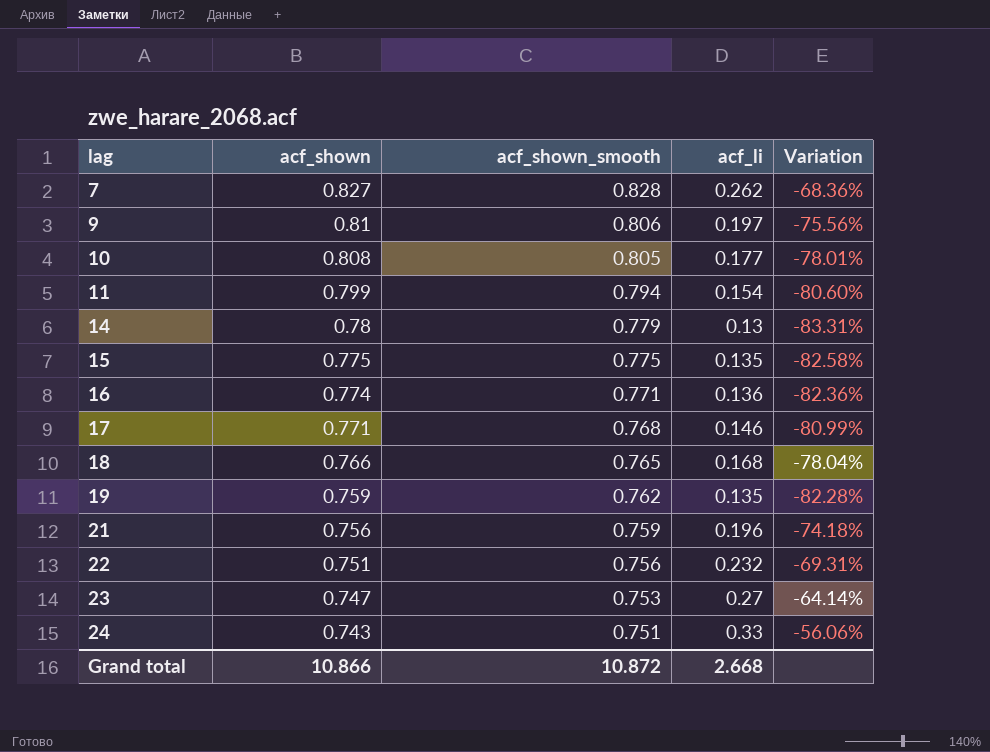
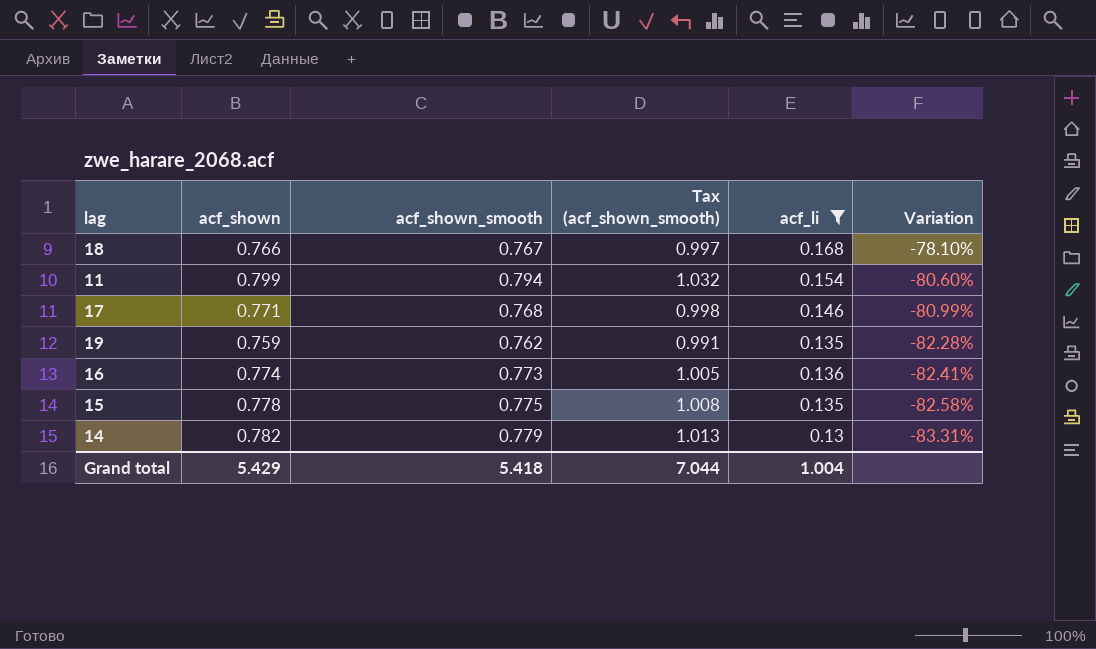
filter: none -> acf_li <= 0.168
row order: lag ascending -> Variation descending
column Tax (acf_shown_smooth) | formula: none -> [acf_shown_smooth] * 1.3
18 | acf_shown_smooth: 0.765 -> 0.767
18 | Variation: -78.04% -> -78.10%
16 | acf_shown_smooth: 0.771 -> 0.773
16 | Variation: -82.36% -> -82.41%
15 | acf_shown: 0.775 -> 0.778
14 | acf_shown: 0.78 -> 0.782
Grand total | acf_shown: 10.866 -> 5.429
Grand total | acf_shown_smooth: 10.872 -> 5.418
Grand total | acf_li: 2.668 -> 1.004

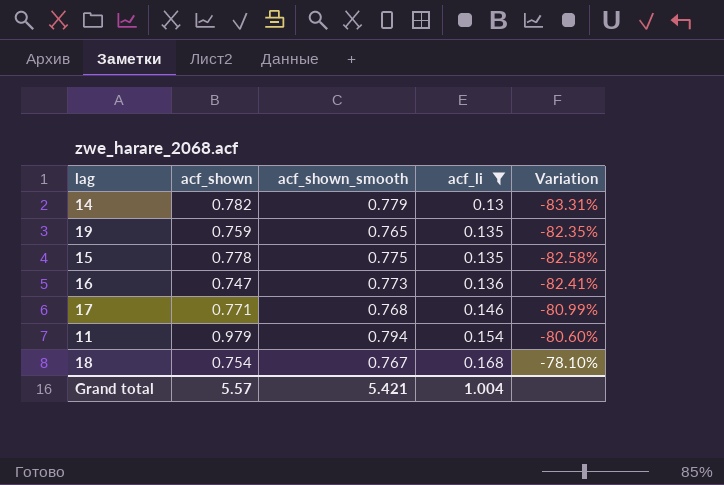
row order: Variation descending -> acf_li ascending
column Tax (acf_shown_smooth) | formula: [acf_shown_smooth] * 1.3 -> none
19 | acf_shown_smooth: 0.762 -> 0.765
19 | Variation: -82.28% -> -82.35%
16 | acf_shown: 0.774 -> 0.747
11 | acf_shown: 0.799 -> 0.979
18 | acf_shown: 0.766 -> 0.754
Grand total | acf_shown: 5.429 -> 5.57
Grand total | acf_shown_smooth: 5.418 -> 5.421

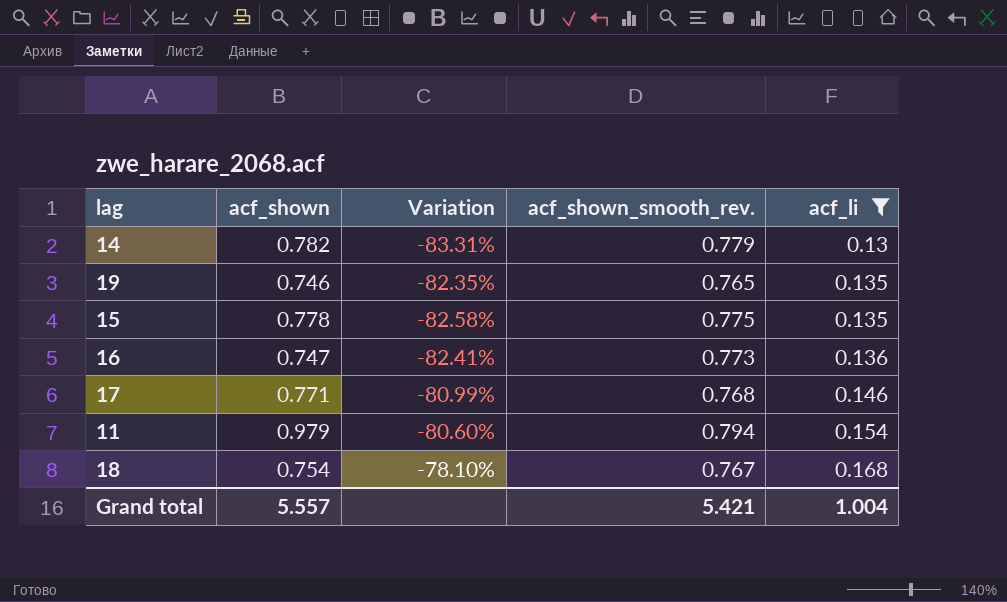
column Variation | position: 5 -> 3
column name: acf_shown_smooth -> acf_shown_smooth_rev.
19 | acf_shown: 0.759 -> 0.746
Grand total | acf_shown: 5.57 -> 5.557

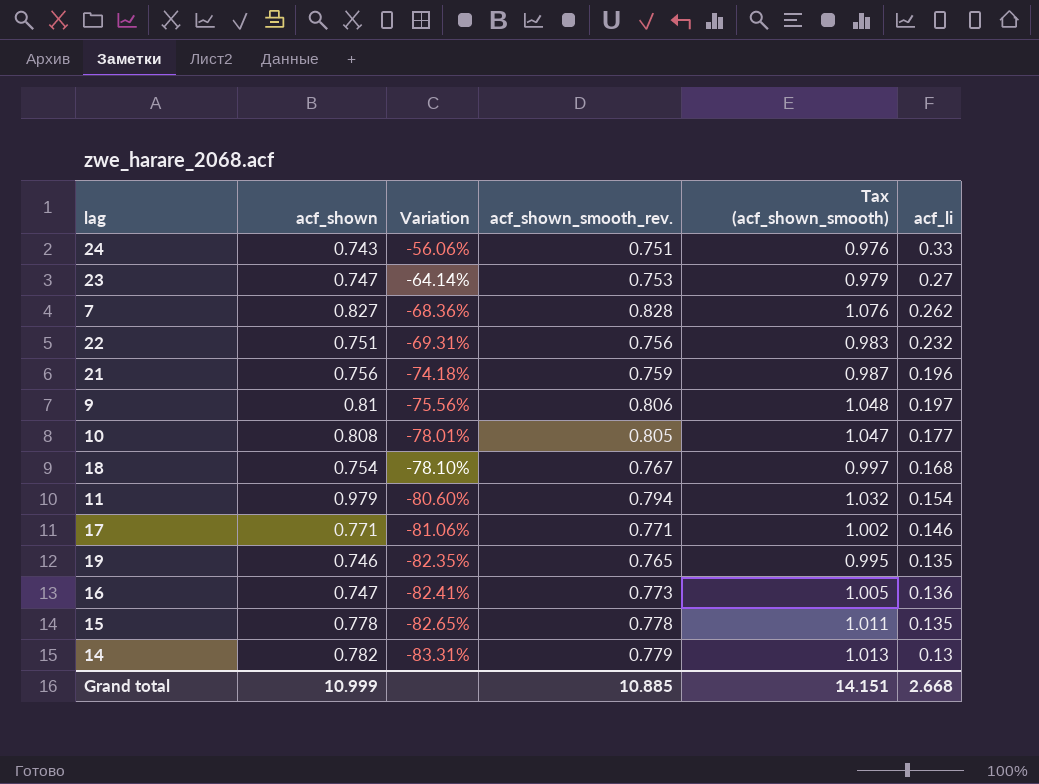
filter: acf_li <= 0.168 -> none
row order: acf_li ascending -> Variation descending
column Tax (acf_shown_smooth) | formula: none -> [acf_shown_smooth_rev.] * 1.3
17 | Variation: -80.99% -> -81.06%
17 | acf_shown_smooth_rev.: 0.768 -> 0.771
15 | Variation: -82.58% -> -82.65%
15 | acf_shown_smooth_rev.: 0.775 -> 0.778
Grand total | acf_shown: 5.557 -> 10.999
Grand total | acf_shown_smooth_rev.: 5.421 -> 10.885
Grand total | acf_li: 1.004 -> 2.668

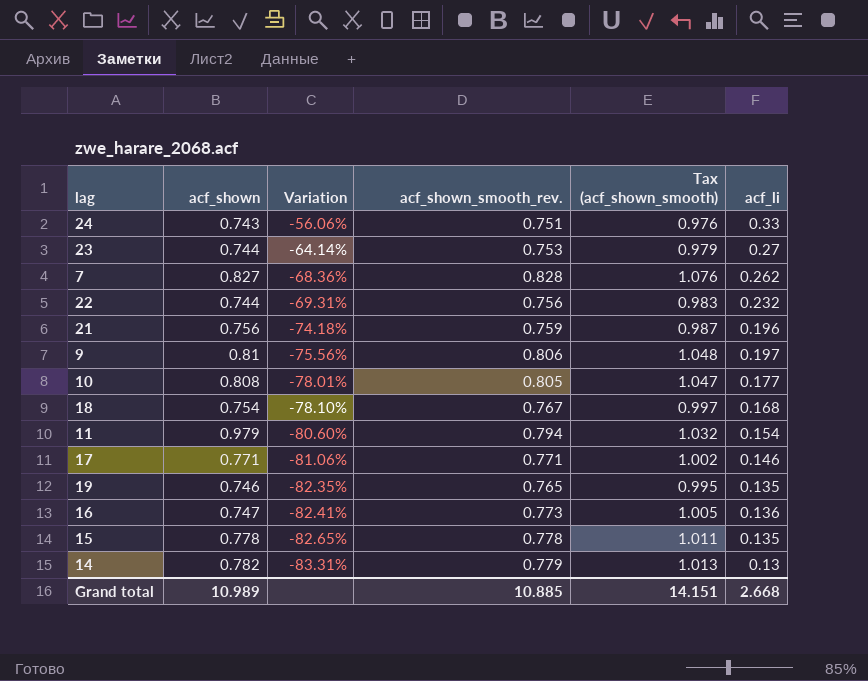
23 | acf_shown: 0.747 -> 0.744
22 | acf_shown: 0.751 -> 0.744
Grand total | acf_shown: 10.999 -> 10.989

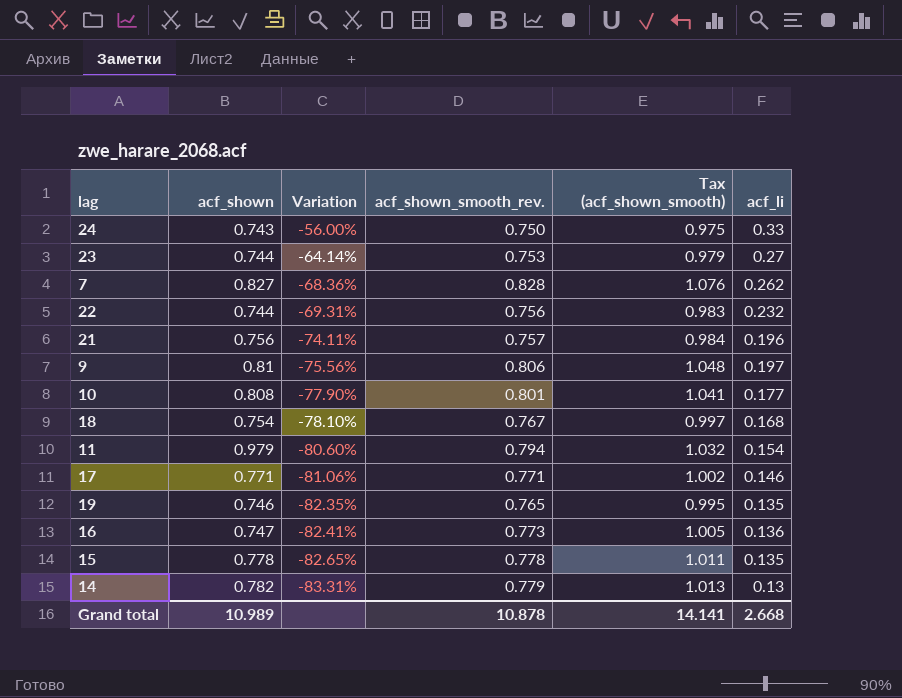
24 | Variation: -56.06% -> -56.00%
24 | acf_shown_smooth_rev.: 0.751 -> 0.750
24 | Tax (acf_shown_smooth): 0.976 -> 0.975
21 | Variation: -74.18% -> -74.11%
21 | acf_shown_smooth_rev.: 0.759 -> 0.757
21 | Tax (acf_shown_smooth): 0.987 -> 0.984
10 | Variation: -78.01% -> -77.90%
10 | acf_shown_smooth_rev.: 0.805 -> 0.801
10 | Tax (acf_shown_smooth): 1.047 -> 1.041
Grand total | acf_shown_smooth_rev.: 10.885 -> 10.878
Grand total | Tax (acf_shown_smooth): 14.151 -> 14.141

